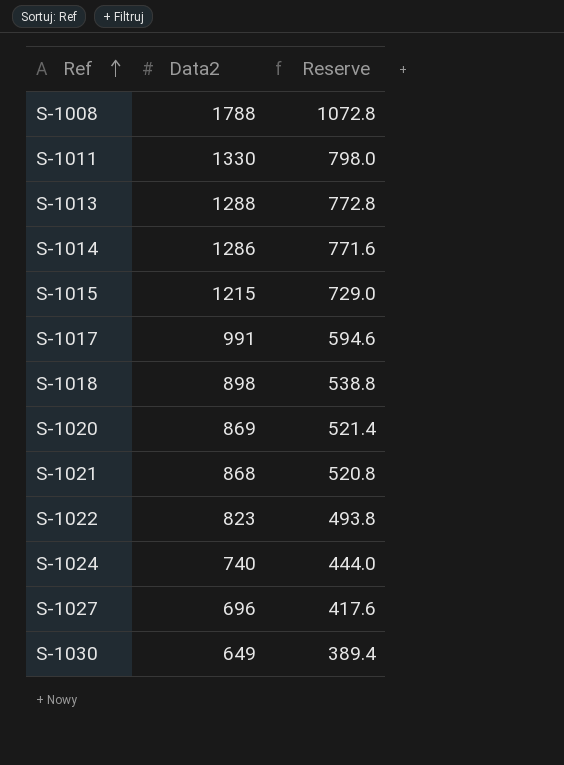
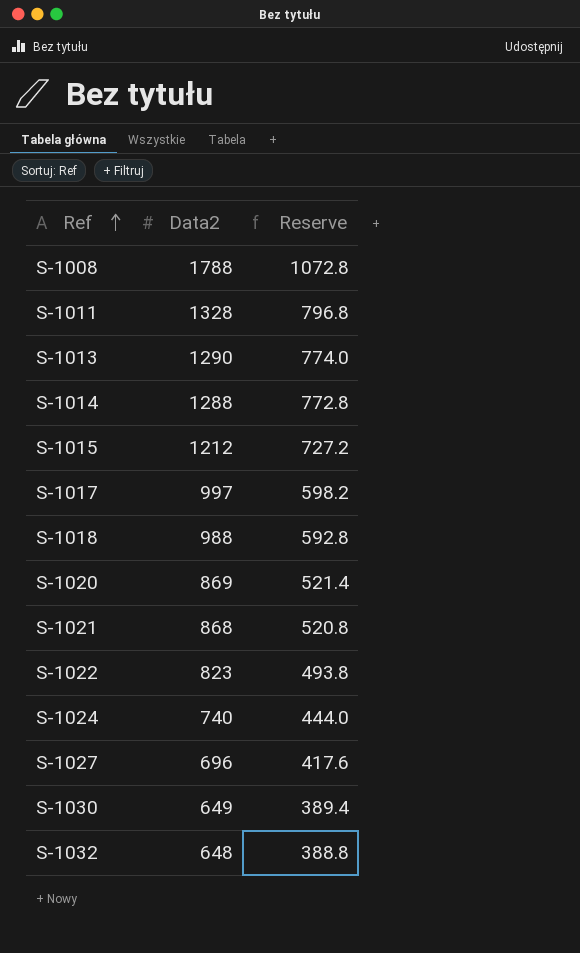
S-1011 | Data2: 1330 -> 1328
S-1011 | Reserve: 798.0 -> 796.8
S-1013 | Data2: 1288 -> 1290
S-1013 | Reserve: 772.8 -> 774.0
S-1014 | Data2: 1286 -> 1288
S-1014 | Reserve: 771.6 -> 772.8
S-1015 | Data2: 1215 -> 1212
S-1015 | Reserve: 729.0 -> 727.2
S-1017 | Data2: 991 -> 997
S-1017 | Reserve: 594.6 -> 598.2
S-1018 | Data2: 898 -> 988
S-1018 | Reserve: 538.8 -> 592.8
row S-1032: none -> 648 | 388.8

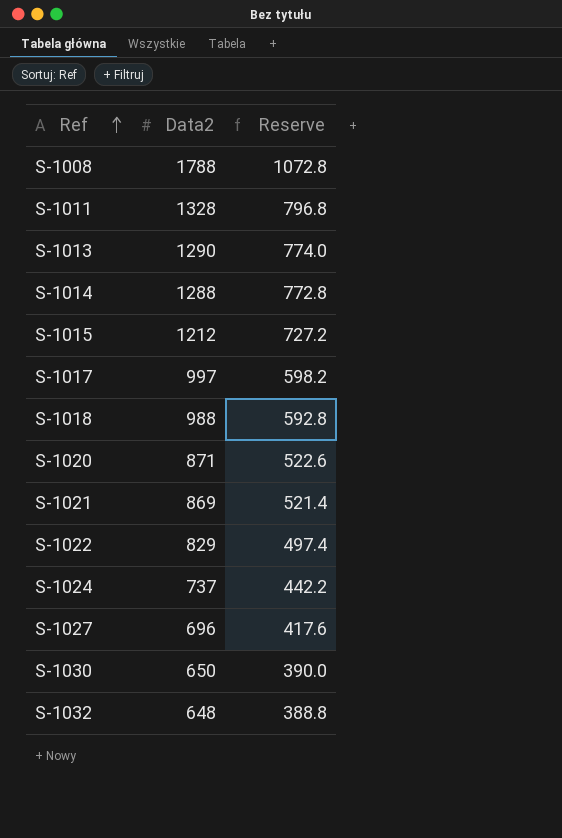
S-1020 | Data2: 869 -> 871
S-1020 | Reserve: 521.4 -> 522.6
S-1021 | Data2: 868 -> 869
S-1021 | Reserve: 520.8 -> 521.4
S-1022 | Data2: 823 -> 829
S-1022 | Reserve: 493.8 -> 497.4
S-1024 | Data2: 740 -> 737
S-1024 | Reserve: 444.0 -> 442.2
S-1030 | Data2: 649 -> 650
S-1030 | Reserve: 389.4 -> 390.0

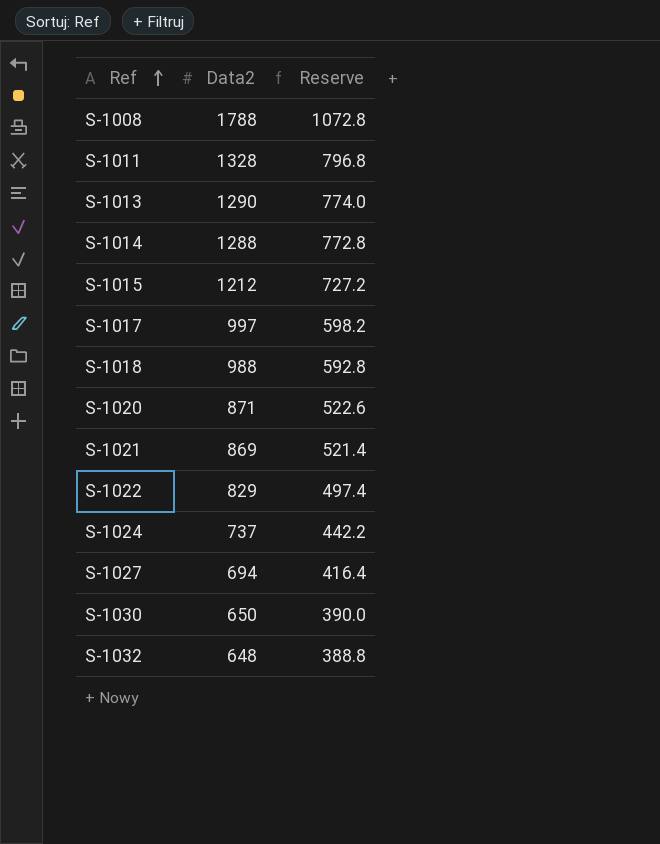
S-1027 | Data2: 696 -> 694
S-1027 | Reserve: 417.6 -> 416.4

